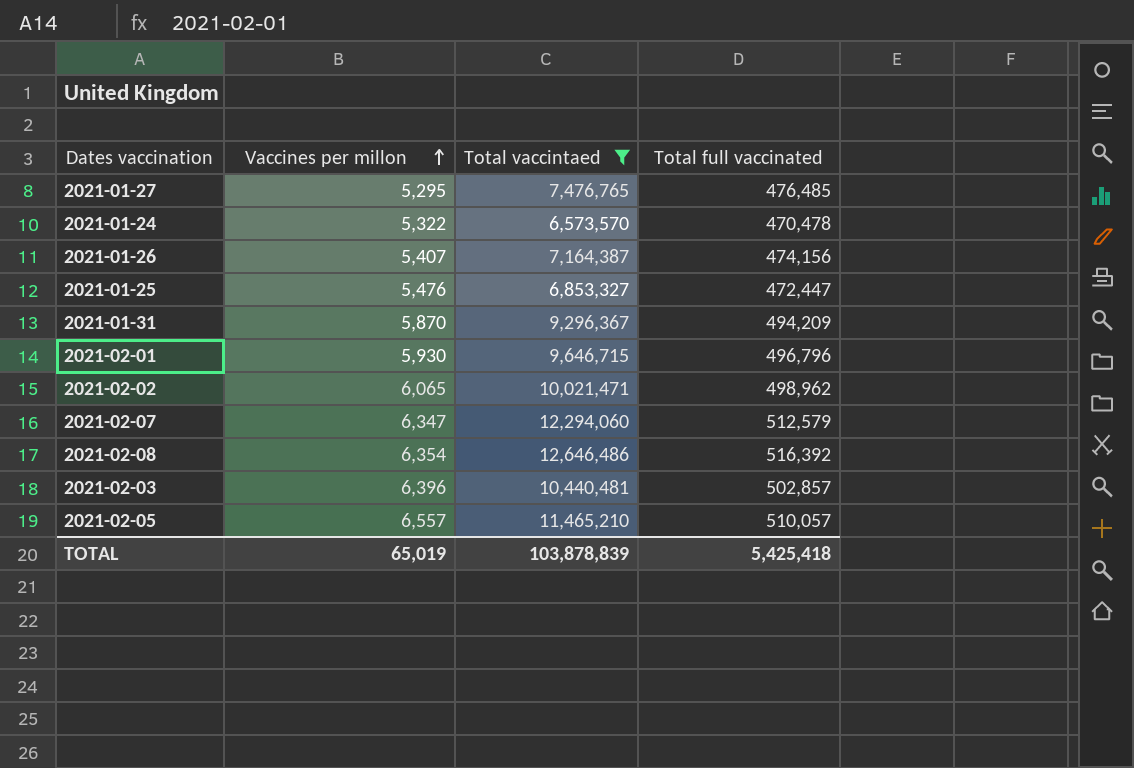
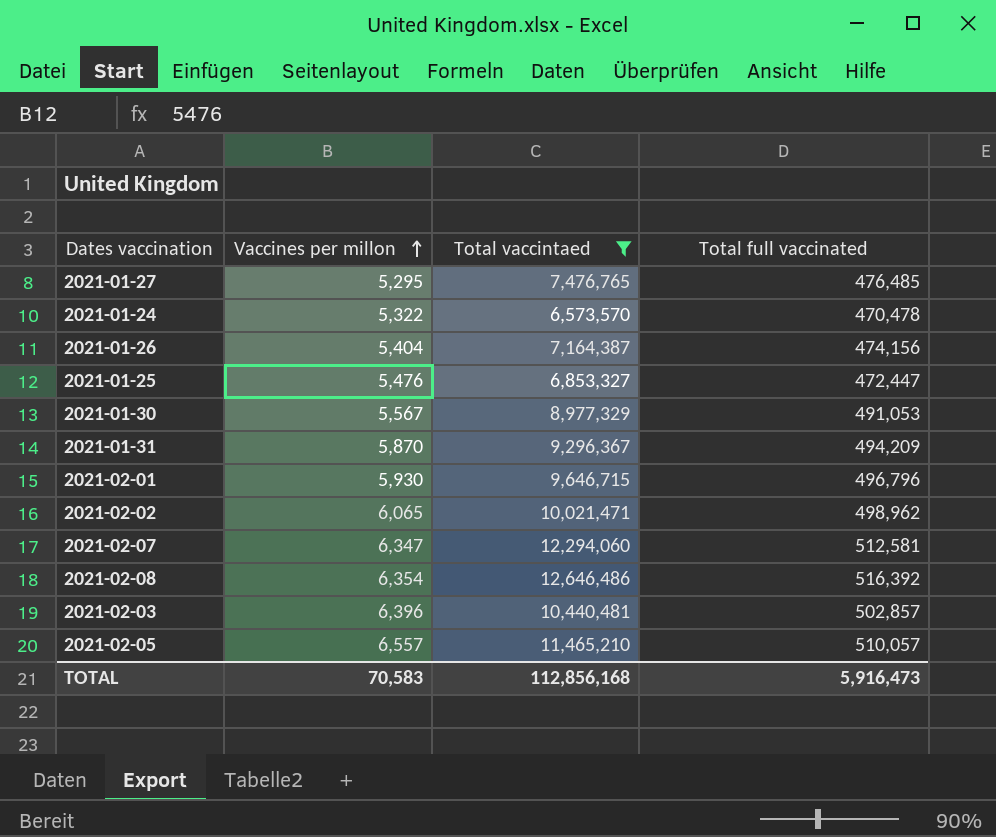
2021-01-26 | Vaccines per millon: 5,407 -> 5,404
row 2021-01-30: none -> 5,567 | 8,977,329 | 491,053
2021-02-07 | Total full vaccinated: 512,579 -> 512,581
TOTAL | Vaccines per millon: 65,019 -> 70,583
TOTAL | Total vaccintaed: 103,878,839 -> 112,856,168
TOTAL | Total full vaccinated: 5,425,418 -> 5,916,473

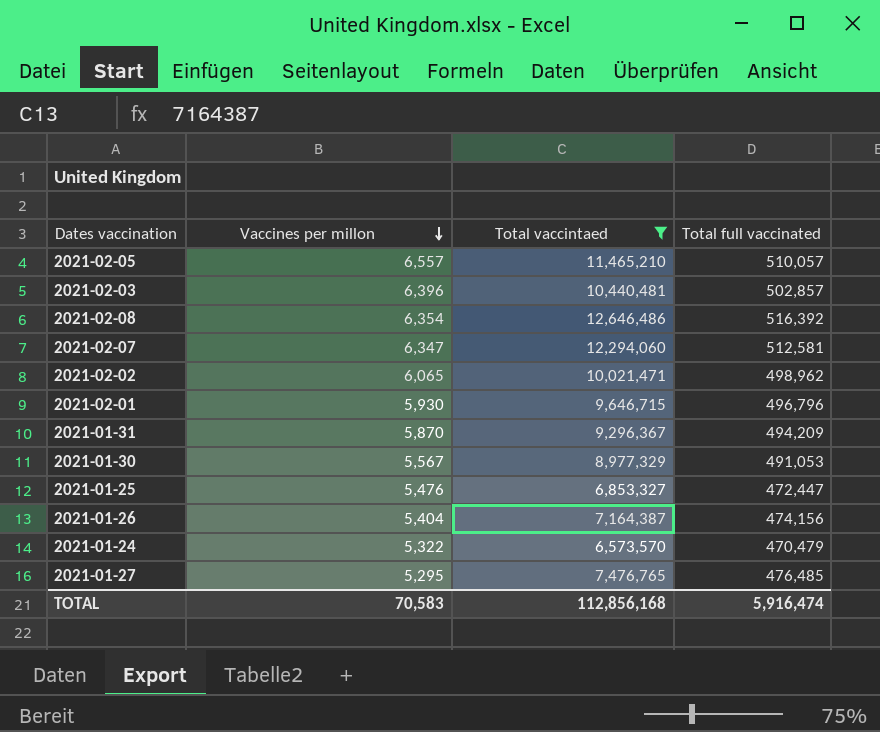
row order: Vaccines per millon ascending -> Vaccines per millon descending
2021-01-24 | Total full vaccinated: 470,478 -> 470,479
TOTAL | Total full vaccinated: 5,916,473 -> 5,916,474

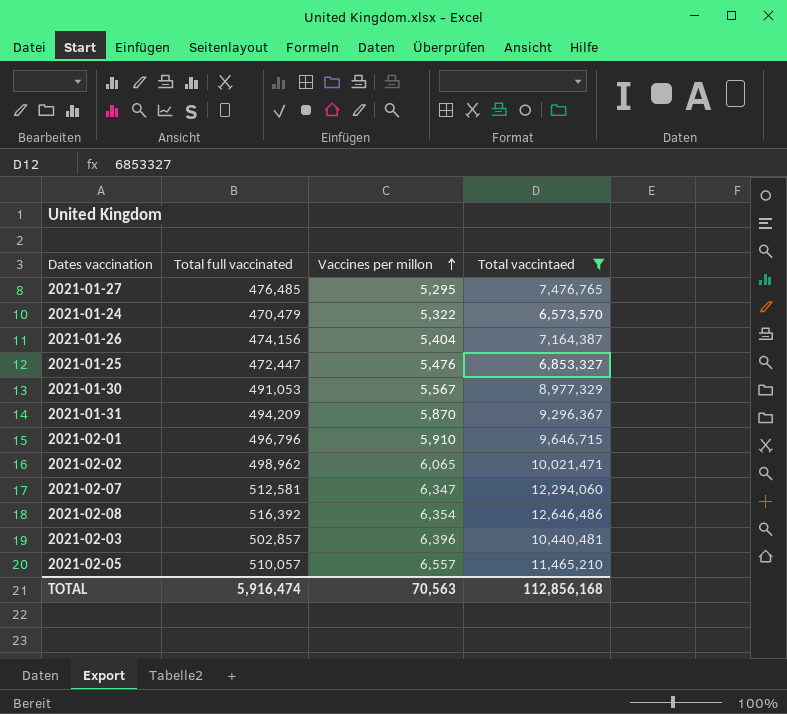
row order: Vaccines per millon descending -> Vaccines per millon ascending
column Total full vaccinated | position: 4 -> 2
2021-02-01 | Vaccines per millon: 5,930 -> 5,910
TOTAL | Vaccines per millon: 70,583 -> 70,563

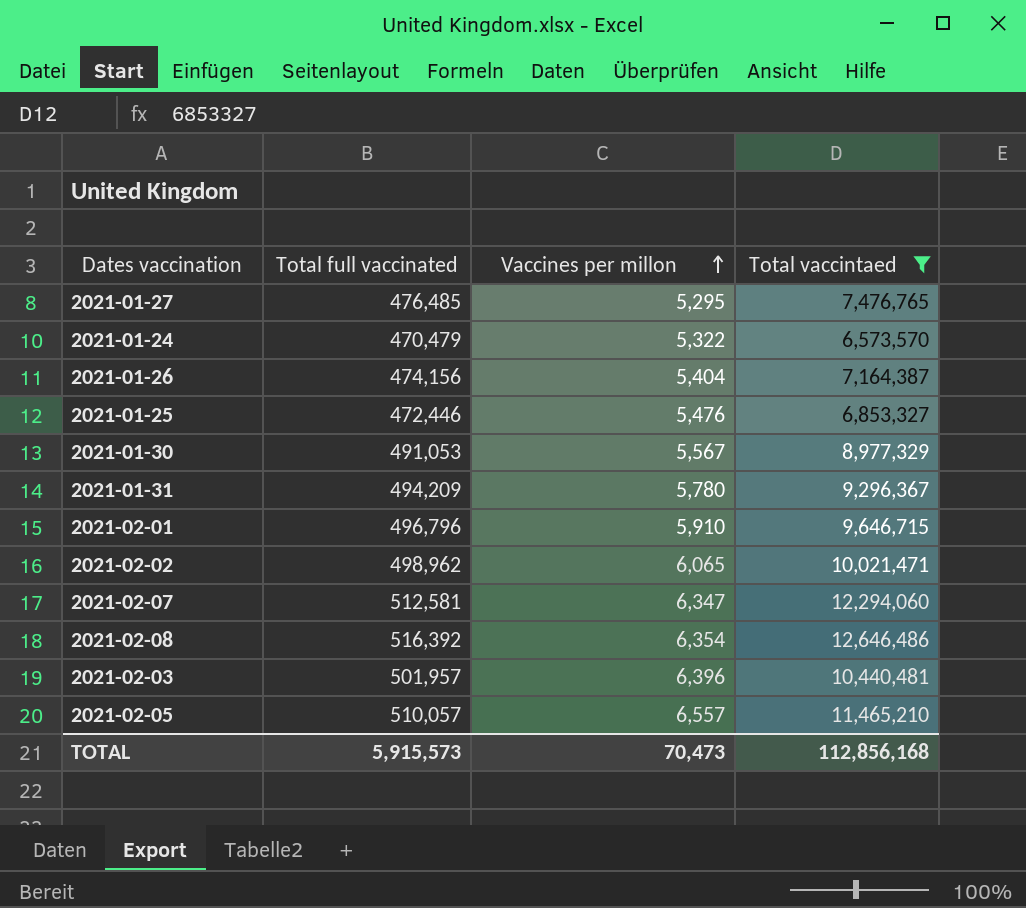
2021-01-25 | Total full vaccinated: 472,447 -> 472,446
2021-01-31 | Vaccines per millon: 5,870 -> 5,780
2021-02-03 | Total full vaccinated: 502,857 -> 501,957
TOTAL | Total full vaccinated: 5,916,474 -> 5,915,573
TOTAL | Vaccines per millon: 70,563 -> 70,473

